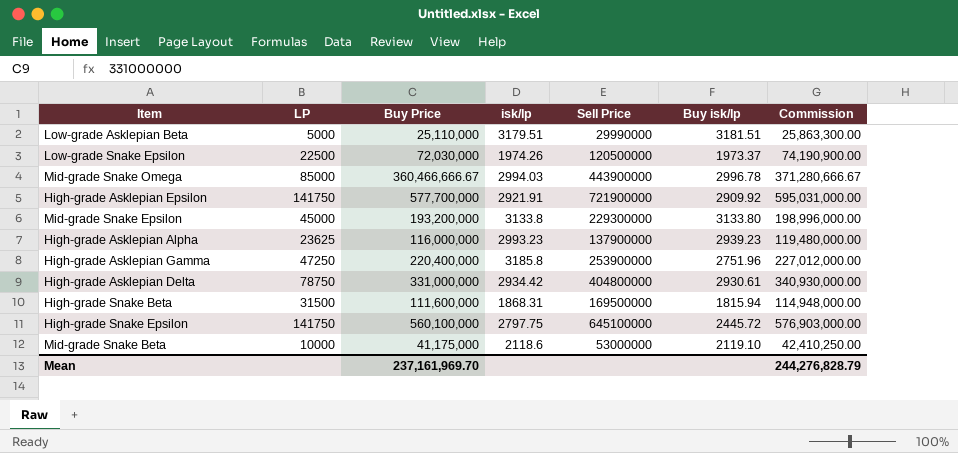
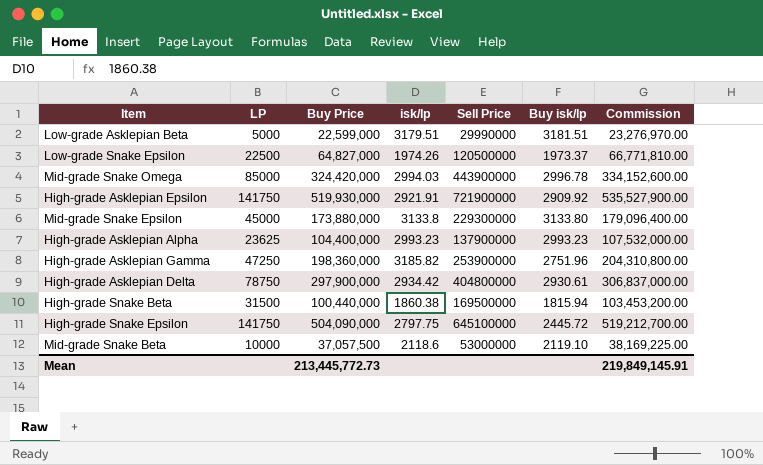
Low-grade Asklepian Beta | Buy Price: 25,110,000 -> 22,599,000
Low-grade Asklepian Beta | Commission: 25,863,300.00 -> 23,276,970.00
Low-grade Snake Epsilon | Buy Price: 72,030,000 -> 64,827,000
Low-grade Snake Epsilon | Commission: 74,190,900.00 -> 66,771,810.00
Mid-grade Snake Omega | Buy Price: 360,466,666.67 -> 324,420,000
Mid-grade Snake Omega | Commission: 371,280,666.67 -> 334,152,600.00
High-grade Asklepian Epsilon | Buy Price: 577,700,000 -> 519,930,000
High-grade Asklepian Epsilon | Commission: 595,031,000.00 -> 535,527,900.00
Mid-grade Snake Epsilon | Buy Price: 193,200,000 -> 173,880,000
Mid-grade Snake Epsilon | Commission: 198,996,000.00 -> 179,096,400.00
High-grade Asklepian Alpha | Buy Price: 116,000,000 -> 104,400,000
High-grade Asklepian Alpha | Buy isk/lp: 2939.23 -> 2993.23
High-grade Asklepian Alpha | Commission: 119,480,000.00 -> 107,532,000.00
High-grade Asklepian Gamma | Buy Price: 220,400,000 -> 198,360,000
High-grade Asklepian Gamma | isk/lp: 3185.8 -> 3185.82
High-grade Asklepian Gamma | Commission: 227,012,000.00 -> 204,310,800.00
High-grade Asklepian Delta | Buy Price: 331,000,000 -> 297,900,000
High-grade Asklepian Delta | Commission: 340,930,000.00 -> 306,837,000.00
High-grade Snake Beta | Buy Price: 111,600,000 -> 100,440,000
High-grade Snake Beta | isk/lp: 1868.31 -> 1860.38
High-grade Snake Beta | Commission: 114,948,000.00 -> 103,453,200.00
High-grade Snake Epsilon | Buy Price: 560,100,000 -> 504,090,000
High-grade Snake Epsilon | Commission: 576,903,000.00 -> 519,212,700.00
Mid-grade Snake Beta | Buy Price: 41,175,000 -> 37,057,500
Mid-grade Snake Beta | Commission: 42,410,250.00 -> 38,169,225.00
Mean | Buy Price: 237,161,969.70 -> 213,445,772.73
Mean | Commission: 244,276,828.79 -> 219,849,145.91

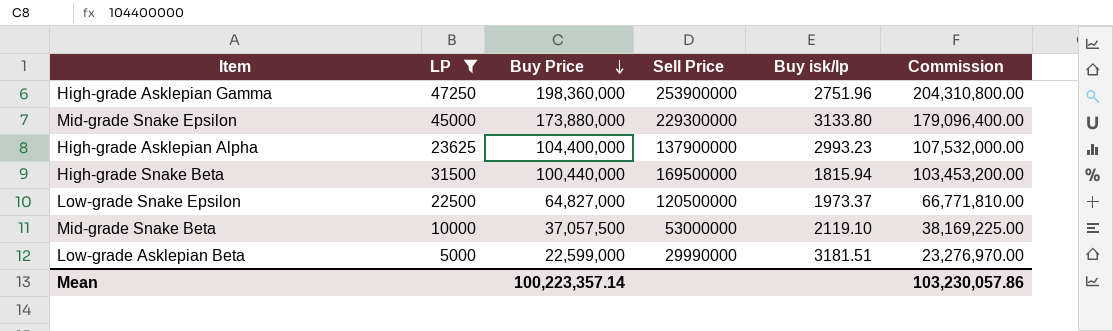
filter: none -> LP <= 47250
row order: none -> Buy Price descending
column isk/lp | position: 4 -> none
Mean | Buy Price: 213,445,772.73 -> 100,223,357.14
Mean | Commission: 219,849,145.91 -> 103,230,057.86

